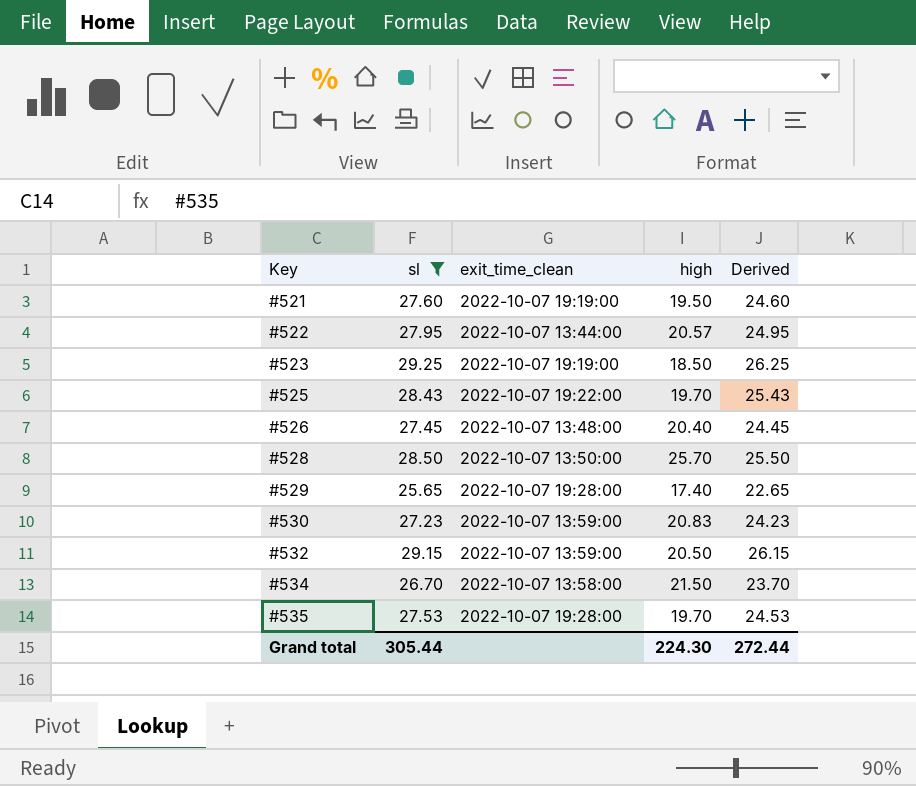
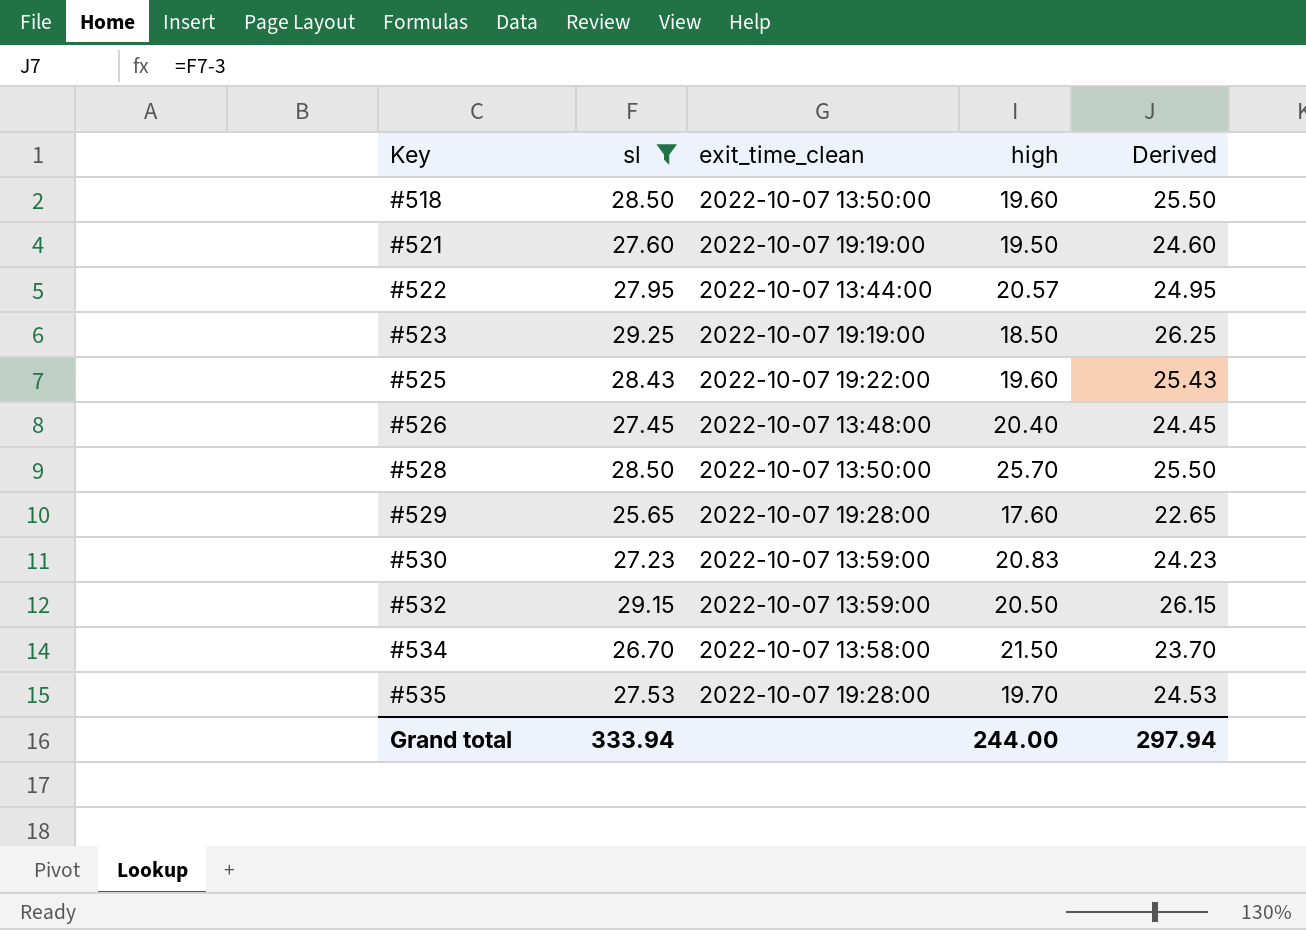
row #518: none -> 28.50 | 2022-10-07 13:50:00 | 19.60 | 25.50
#525 | high: 19.70 -> 19.60
#529 | high: 17.40 -> 17.60
Grand total | sl: 305.44 -> 333.94
Grand total | high: 224.30 -> 244.00
Grand total | Derived: 272.44 -> 297.94

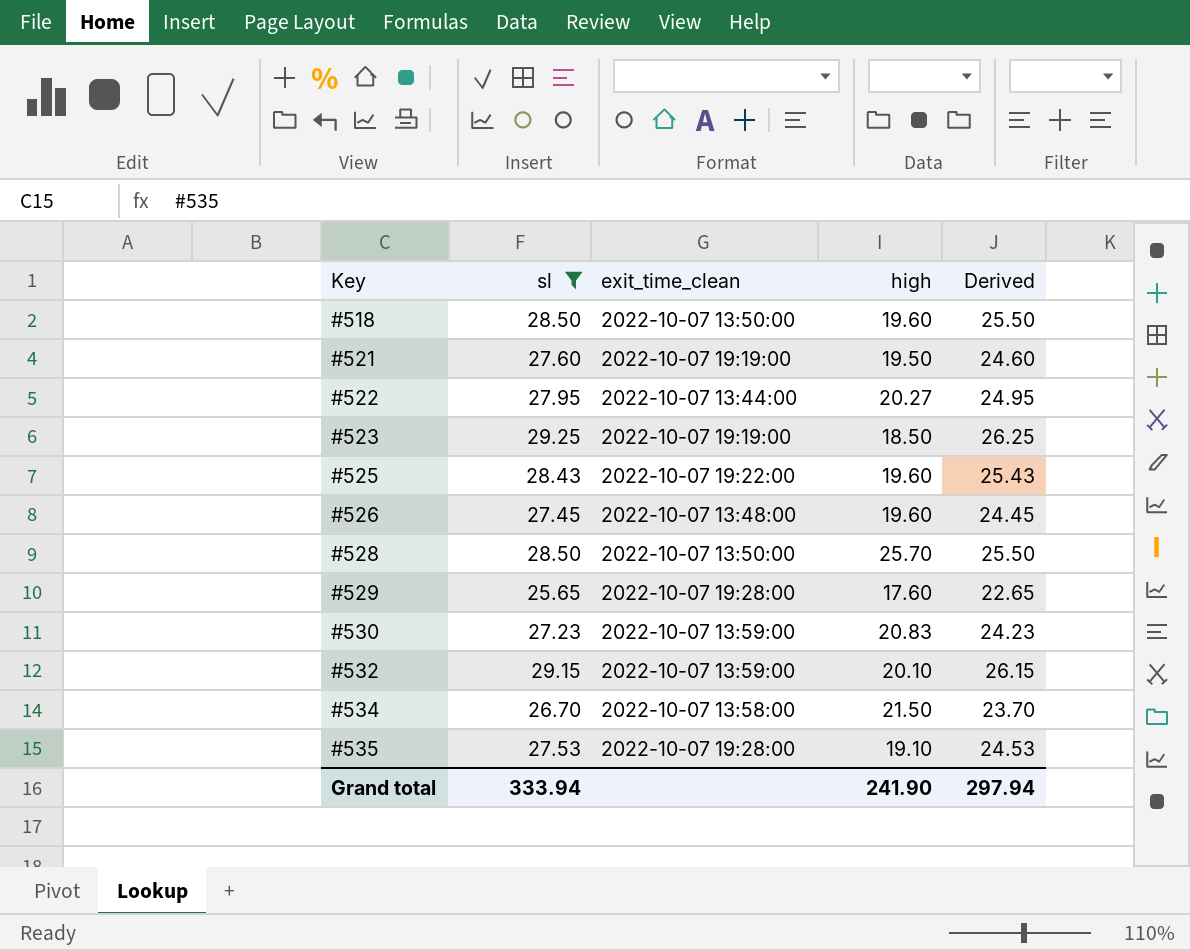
#522 | high: 20.57 -> 20.27
#526 | high: 20.40 -> 19.60
#532 | high: 20.50 -> 20.10
#535 | high: 19.70 -> 19.10
Grand total | high: 244.00 -> 241.90

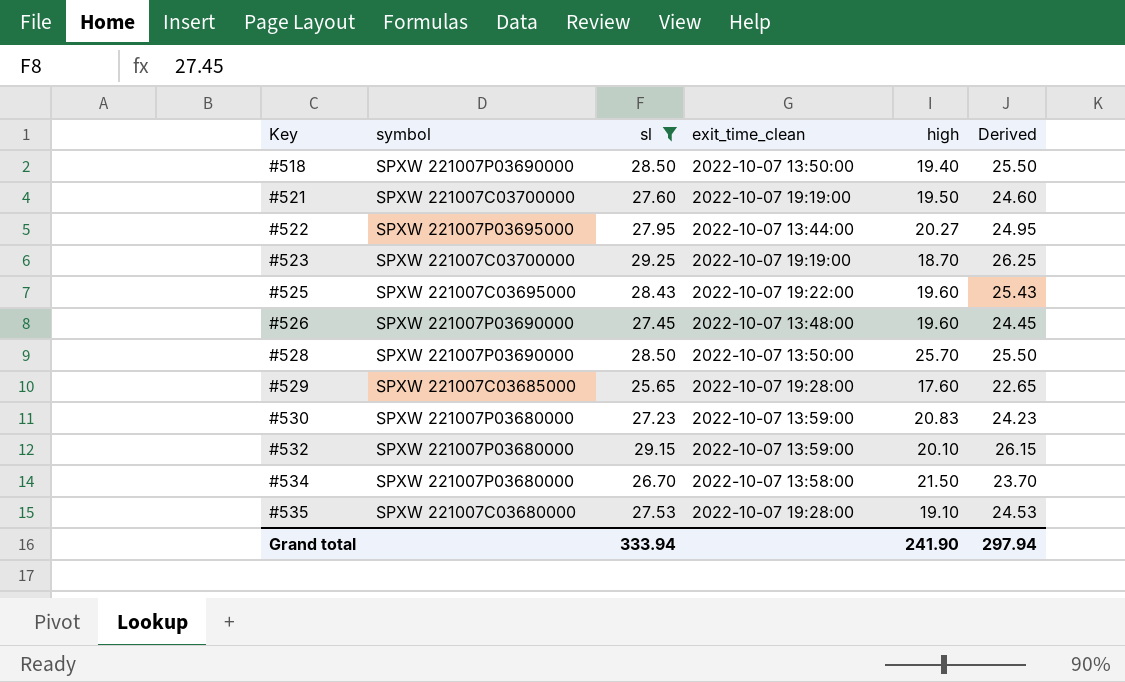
column symbol | position: none -> 2
#518 | high: 19.60 -> 19.40
#523 | high: 18.50 -> 18.70

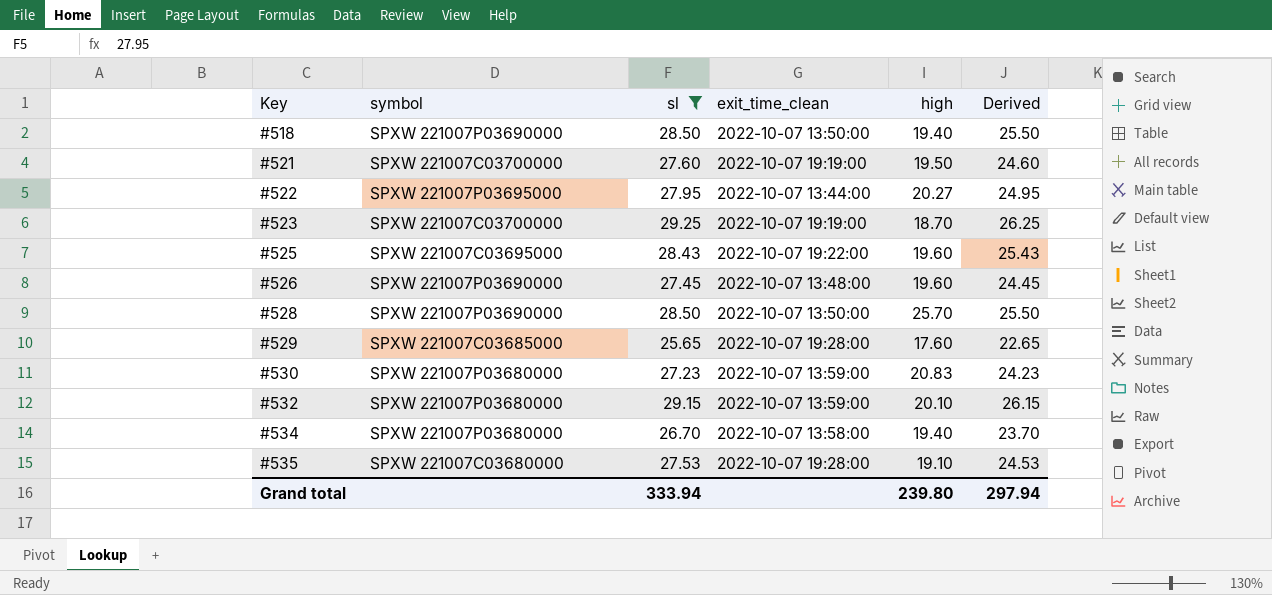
#534 | high: 21.50 -> 19.40
Grand total | high: 241.90 -> 239.80

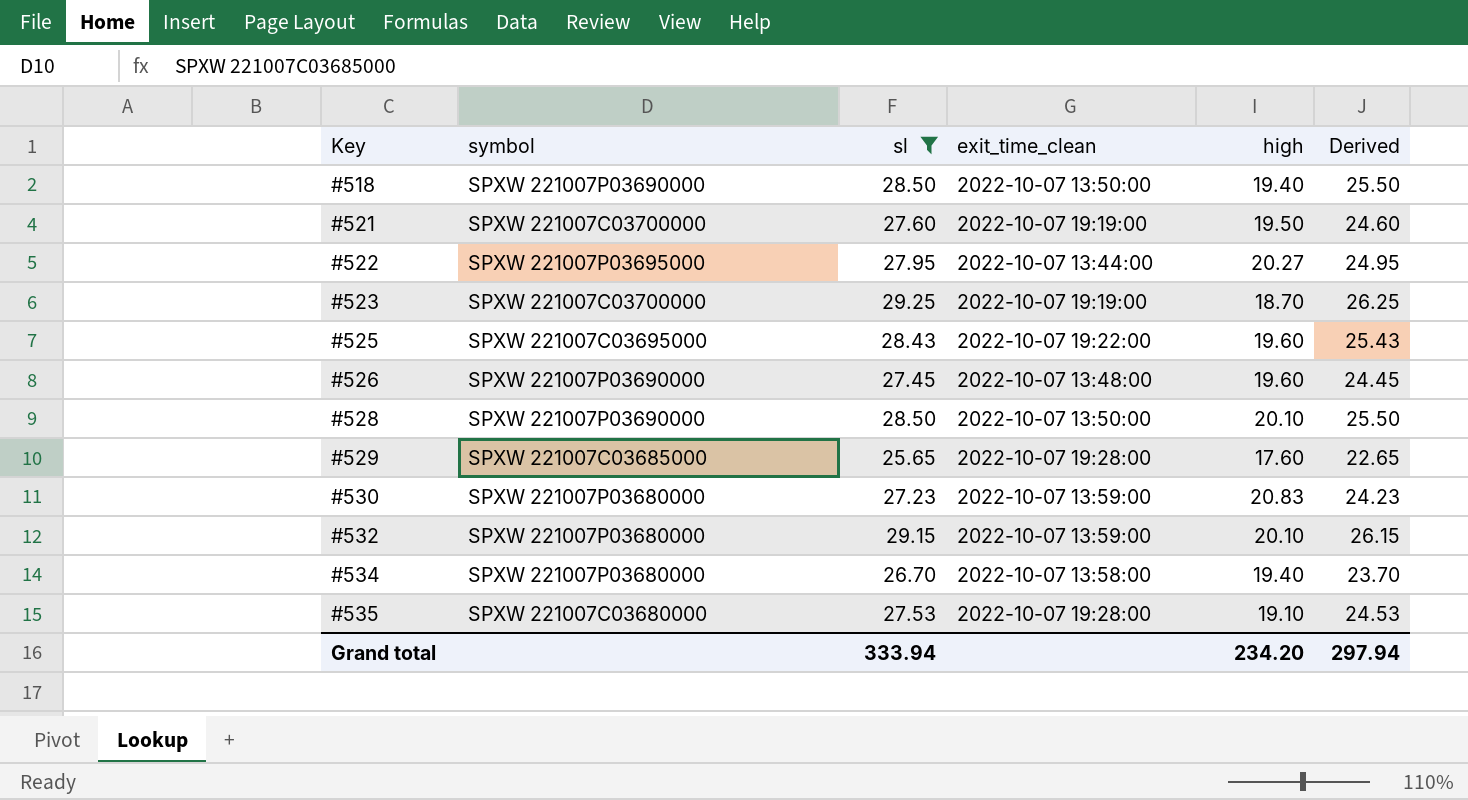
#528 | high: 25.70 -> 20.10
Grand total | high: 239.80 -> 234.20

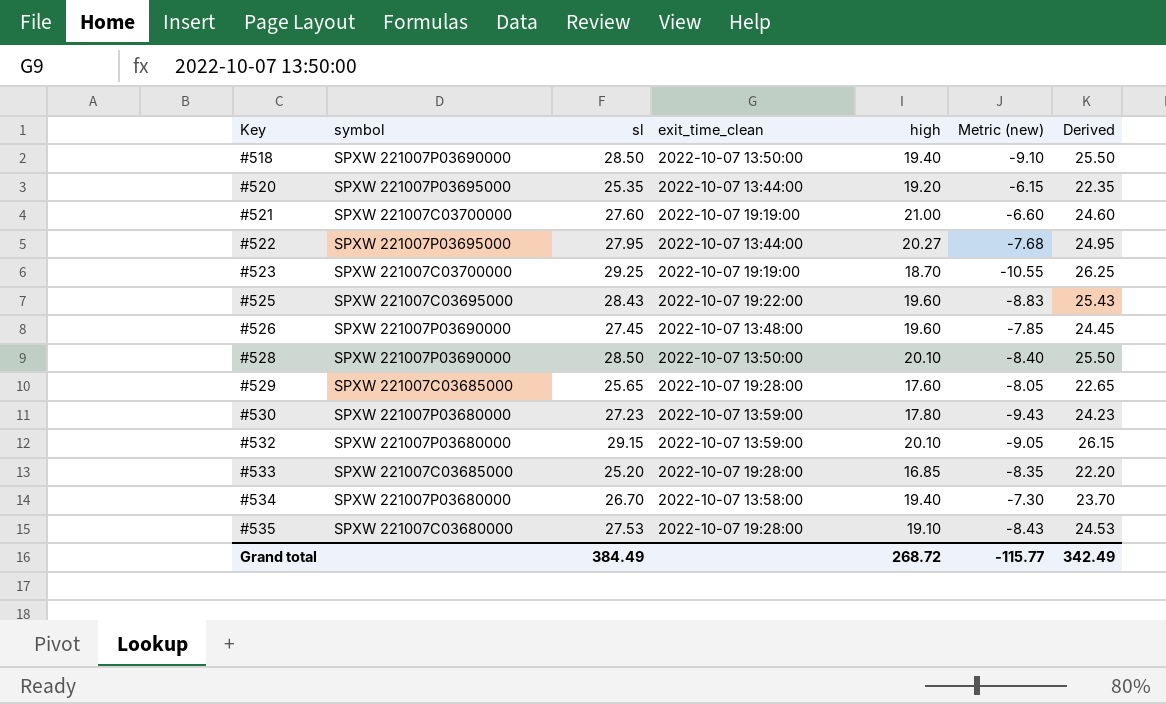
filter: sl >= 25.65 -> none
column Metric (new) | formula: none -> [high] - [sl]
#521 | high: 19.50 -> 21.00
#530 | high: 20.83 -> 17.80
Grand total | sl: 333.94 -> 384.49
Grand total | high: 234.20 -> 268.72
Grand total | Derived: 297.94 -> 342.49

